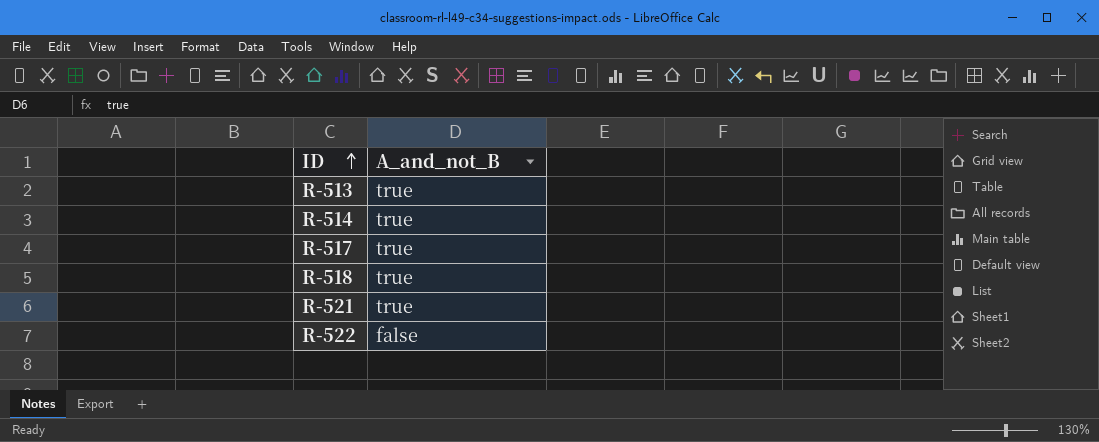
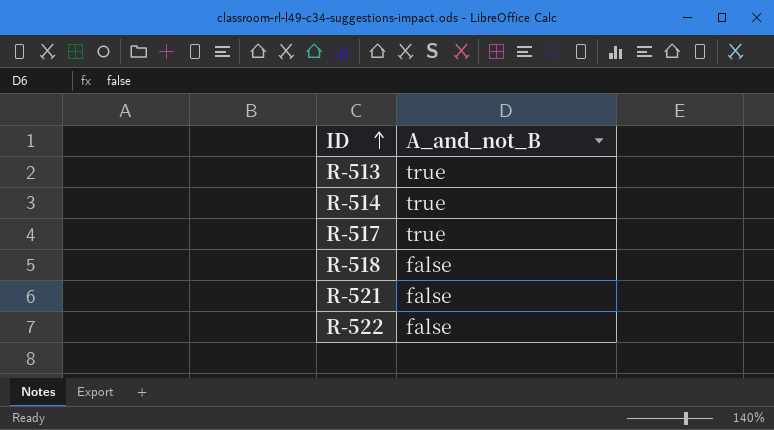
R-518 | A_and_not_B: true -> false
R-521 | A_and_not_B: true -> false

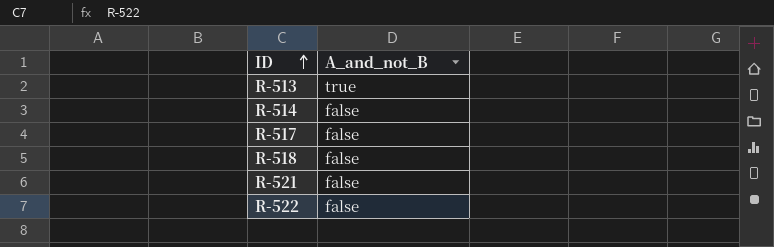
R-514 | A_and_not_B: true -> false
R-517 | A_and_not_B: true -> false

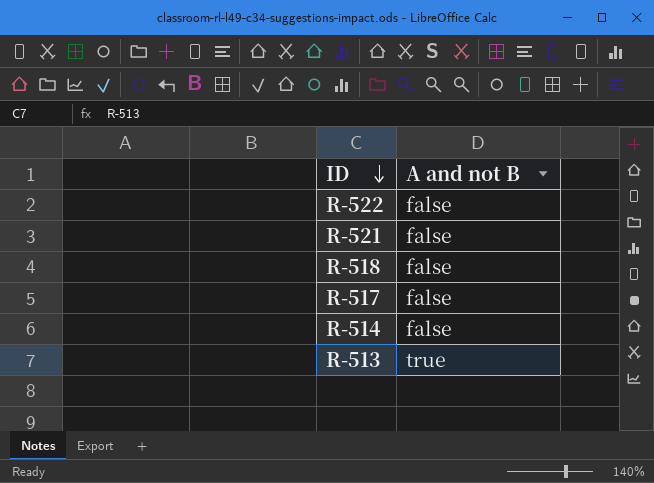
row order: ID ascending -> ID descending
column name: A_and_not_B -> A and not B

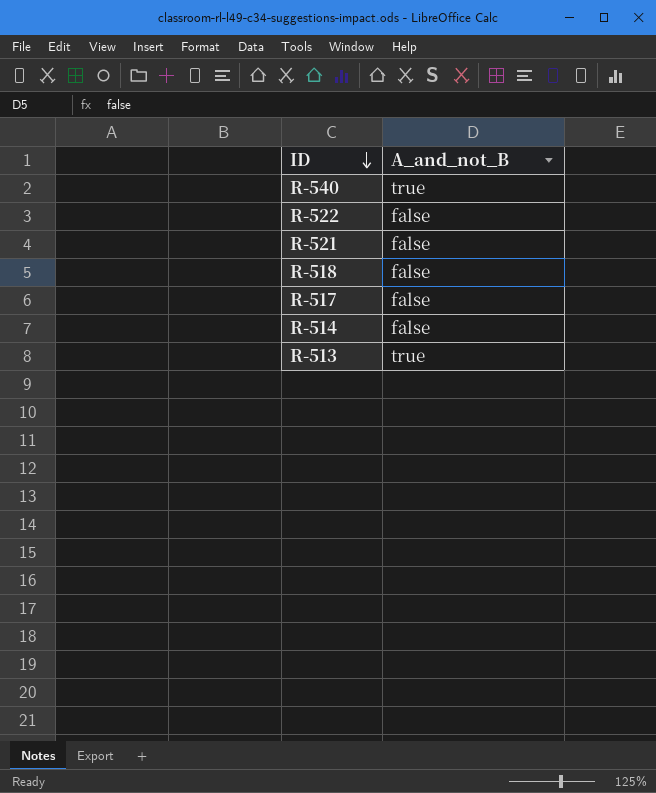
column name: A and not B -> A_and_not_B
row R-540: none -> true

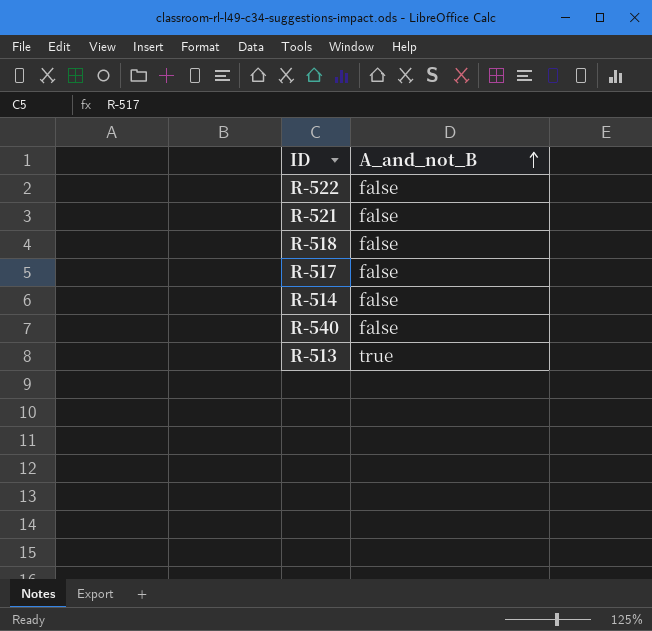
row order: ID descending -> A_and_not_B ascending
R-540 | A_and_not_B: true -> false

